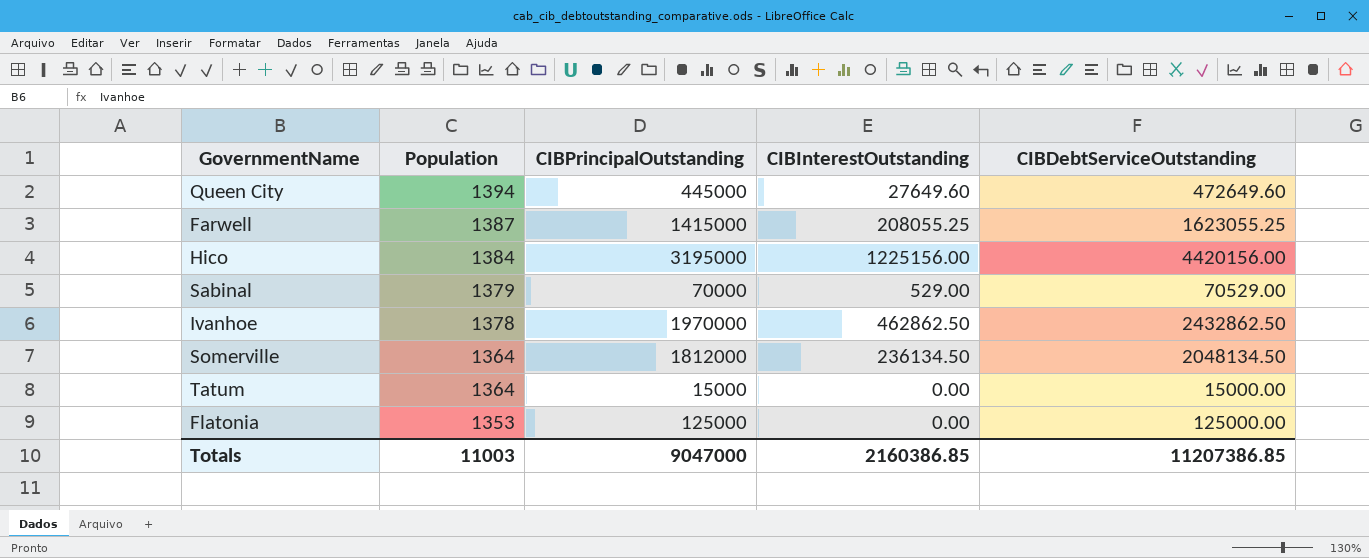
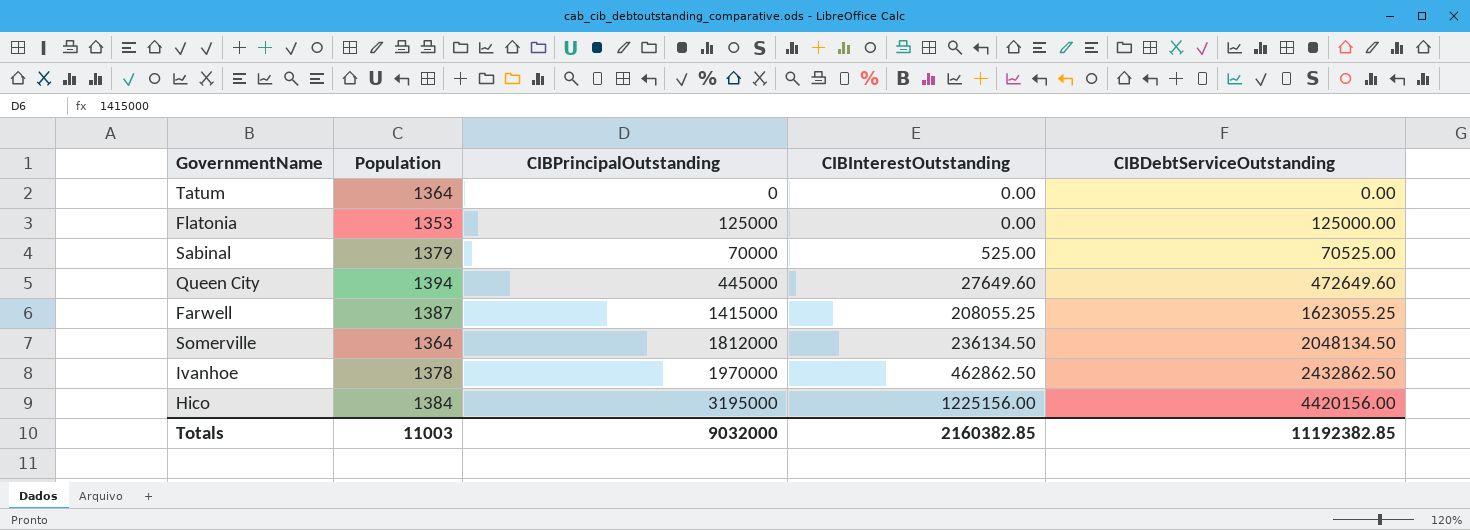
row order: Population descending -> CIBInterestOutstanding ascending
Tatum | CIBPrincipalOutstanding: 15000 -> 0
Tatum | CIBDebtServiceOutstanding: 15000.00 -> 0.00
Sabinal | CIBInterestOutstanding: 529.00 -> 525.00
Sabinal | CIBDebtServiceOutstanding: 70529.00 -> 70525.00
Totals | CIBPrincipalOutstanding: 9047000 -> 9032000
Totals | CIBInterestOutstanding: 2160386.85 -> 2160382.85
Totals | CIBDebtServiceOutstanding: 11207386.85 -> 11192382.85

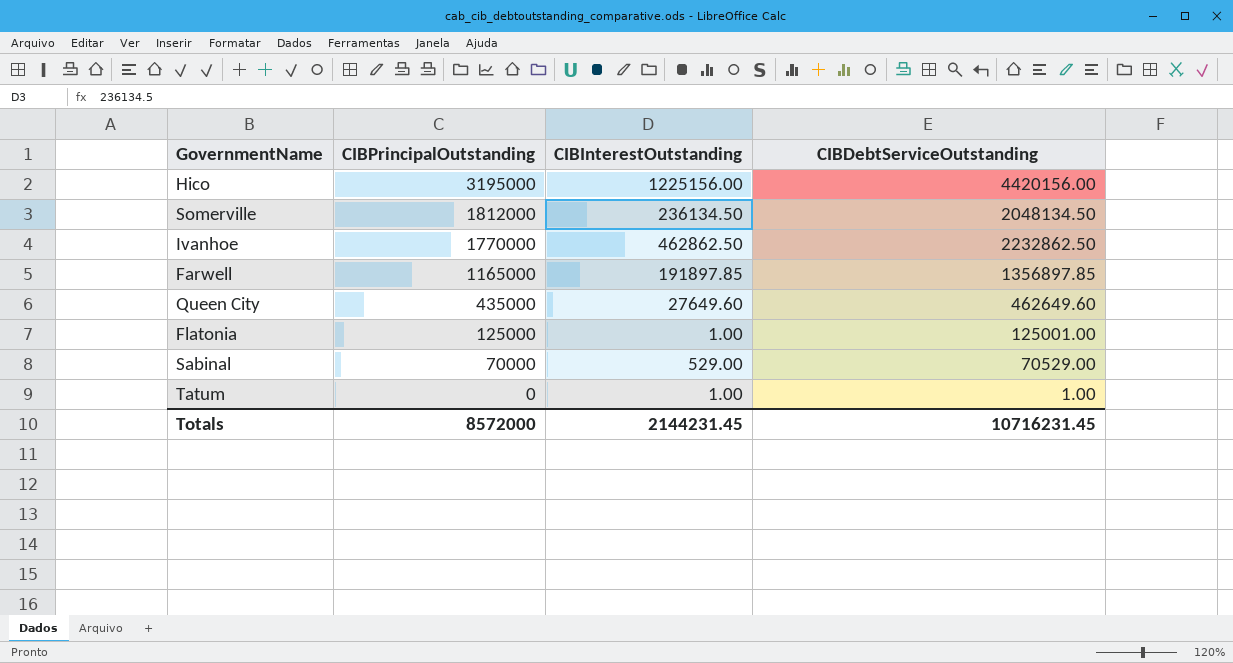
row order: CIBInterestOutstanding ascending -> CIBPrincipalOutstanding descending
column Population | position: 2 -> none
Ivanhoe | CIBPrincipalOutstanding: 1970000 -> 1770000
Ivanhoe | CIBDebtServiceOutstanding: 2432862.50 -> 2232862.50
Farwell | CIBPrincipalOutstanding: 1415000 -> 1165000
Farwell | CIBInterestOutstanding: 208055.25 -> 191897.85
Farwell | CIBDebtServiceOutstanding: 1623055.25 -> 1356897.85
Queen City | CIBPrincipalOutstanding: 445000 -> 435000
Queen City | CIBDebtServiceOutstanding: 472649.60 -> 462649.60
Flatonia | CIBInterestOutstanding: 0.00 -> 1.00
Flatonia | CIBDebtServiceOutstanding: 125000.00 -> 125001.00
Sabinal | CIBInterestOutstanding: 525.00 -> 529.00
Sabinal | CIBDebtServiceOutstanding: 70525.00 -> 70529.00
Tatum | CIBInterestOutstanding: 0.00 -> 1.00
Tatum | CIBDebtServiceOutstanding: 0.00 -> 1.00
Totals | CIBPrincipalOutstanding: 9032000 -> 8572000
Totals | CIBInterestOutstanding: 2160382.85 -> 2144231.45
Totals | CIBDebtServiceOutstanding: 11192382.85 -> 10716231.45

